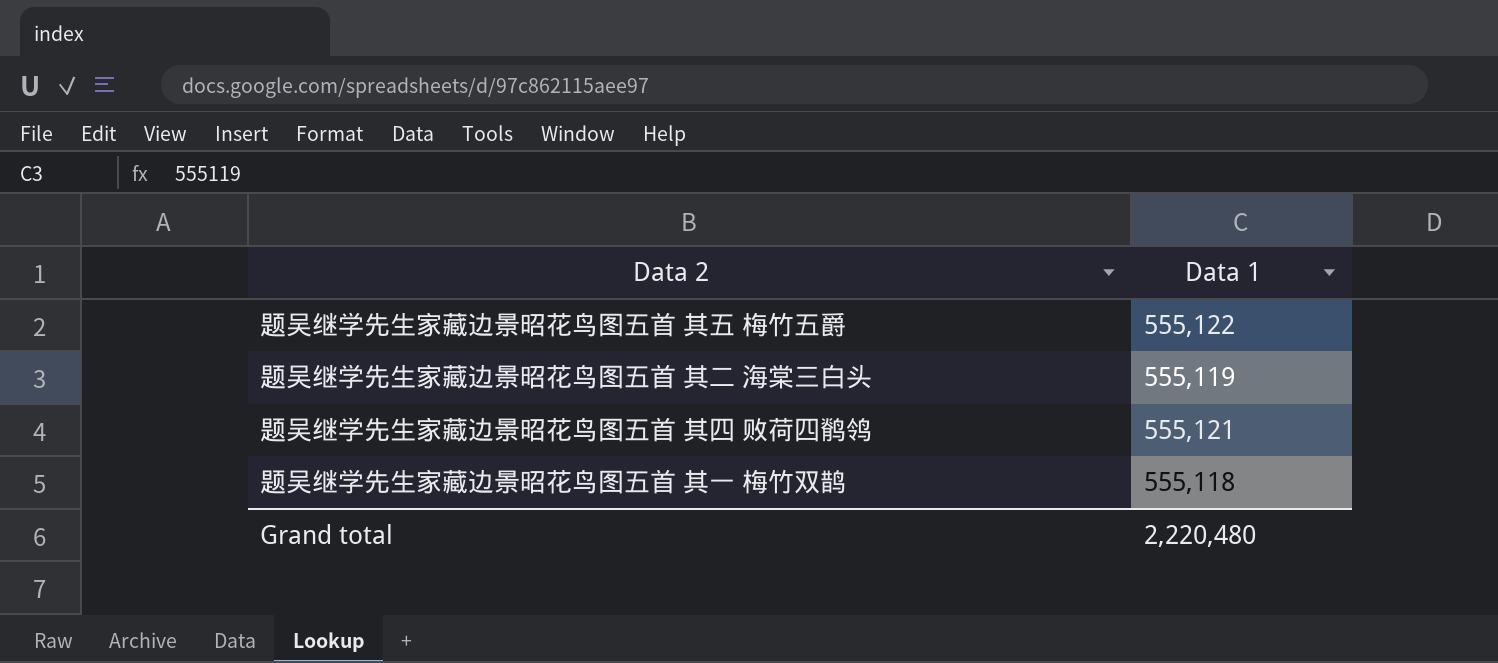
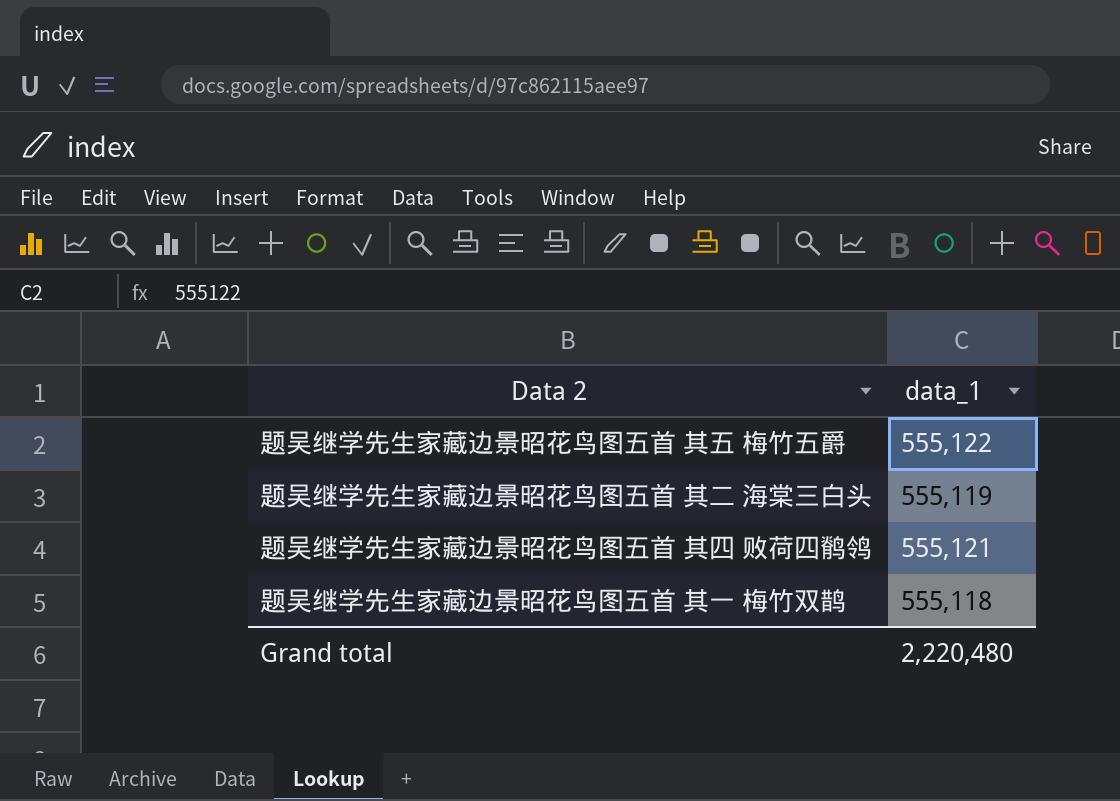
column name: Data 1 -> data_1

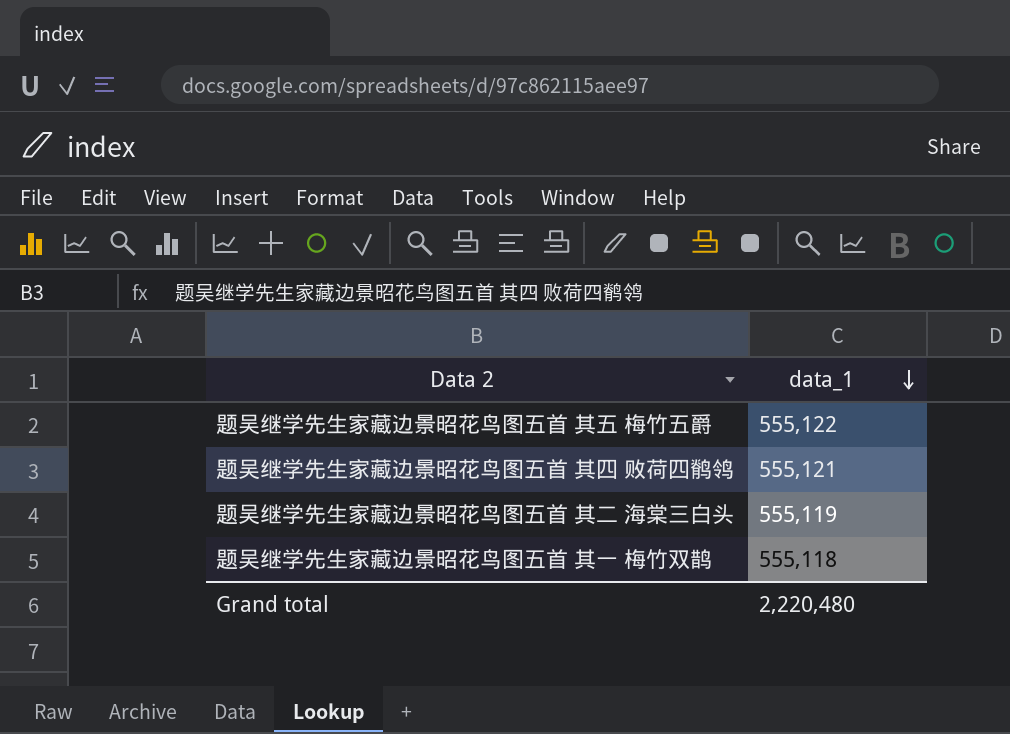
row order: none -> data_1 descending

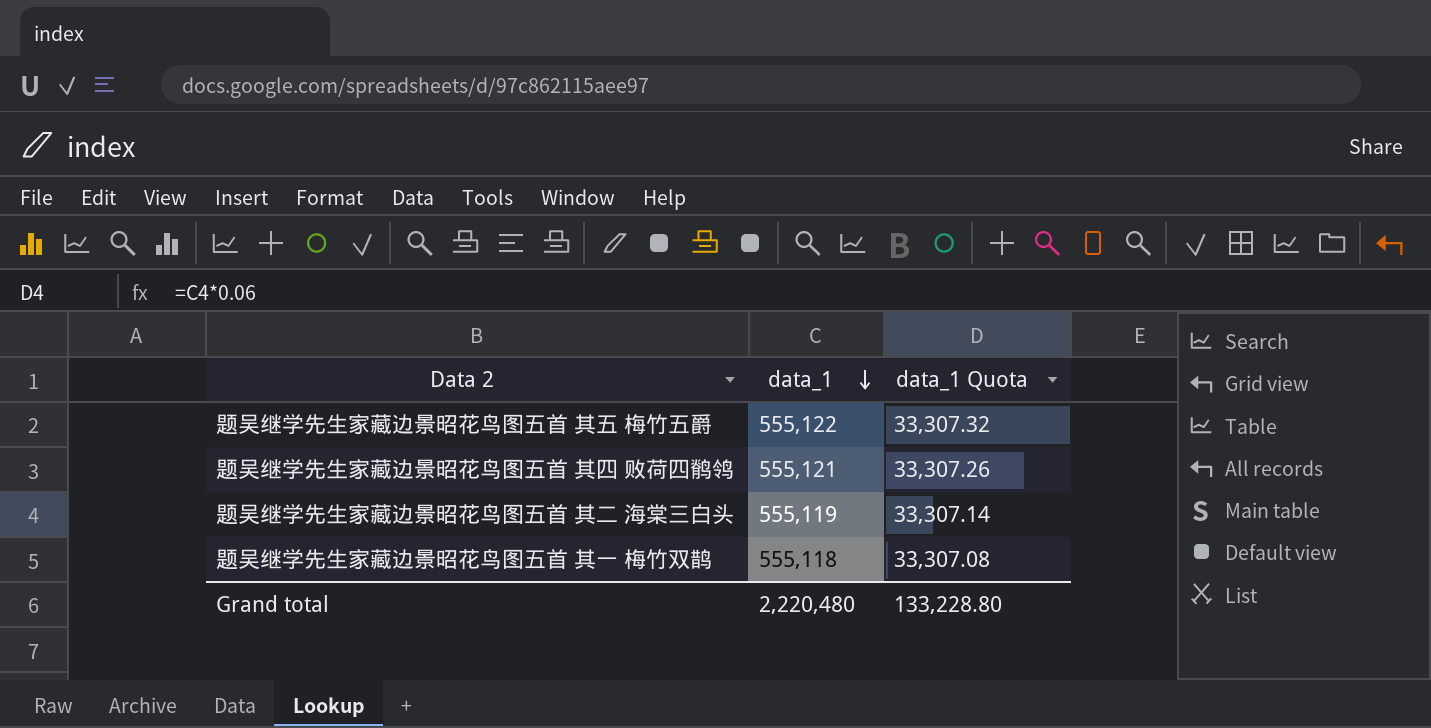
column data_1 Quota | formula: none -> [data_1] * 0.06

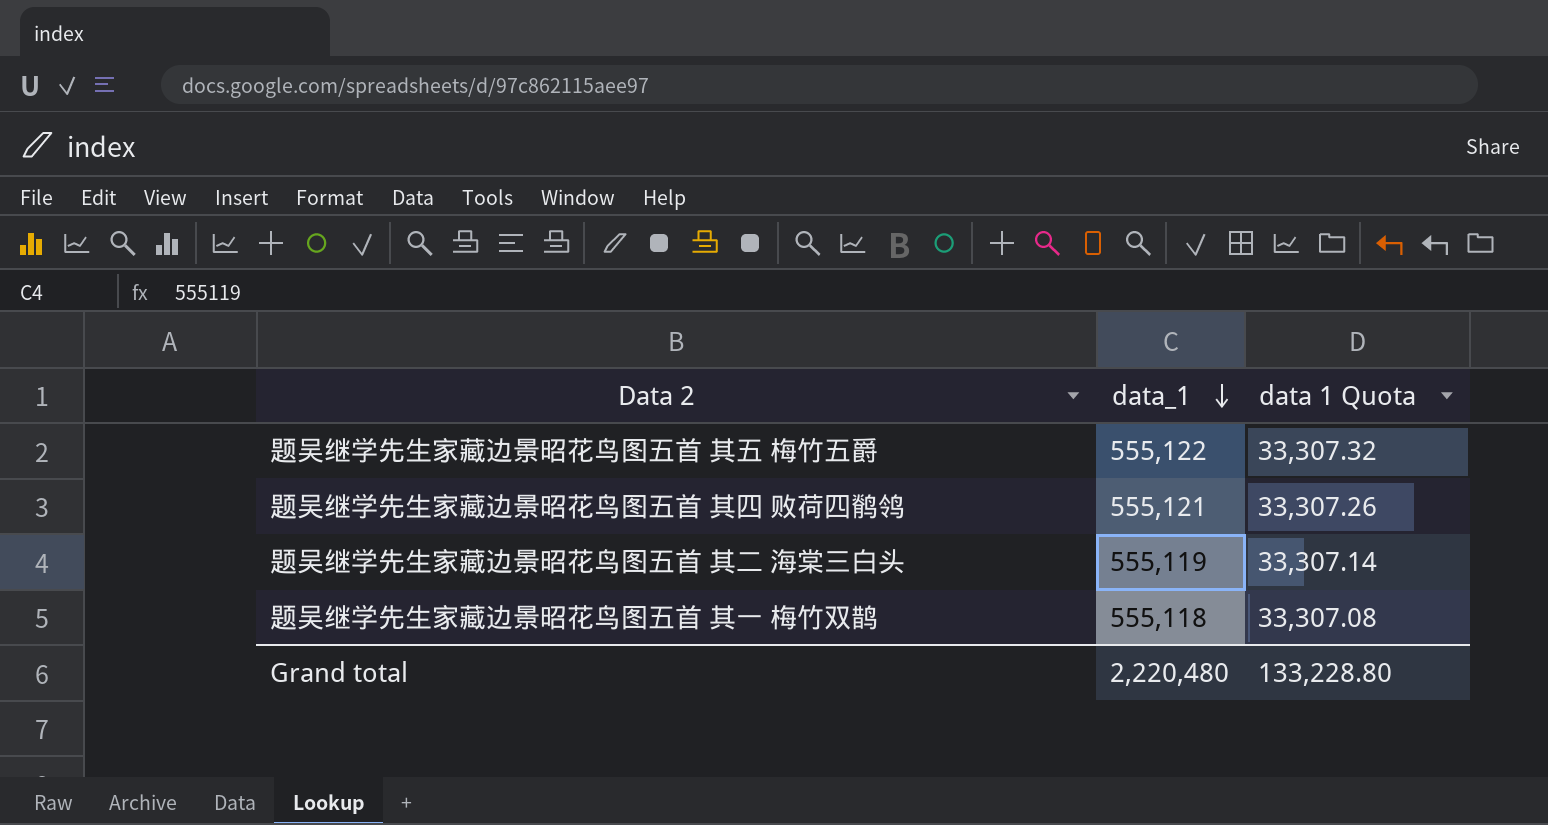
column name: data_1 Quota -> data 1 Quota

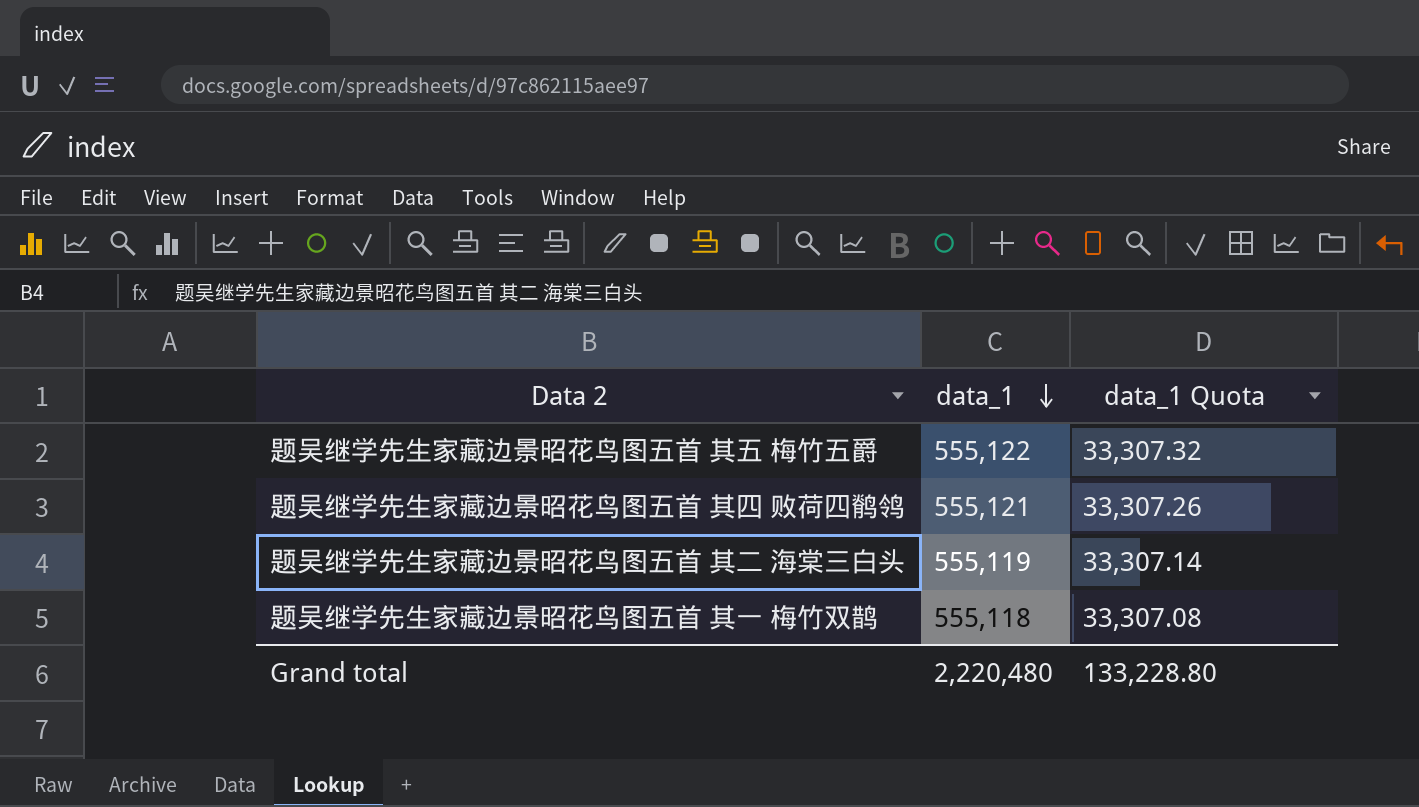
column name: data 1 Quota -> data_1 Quota

